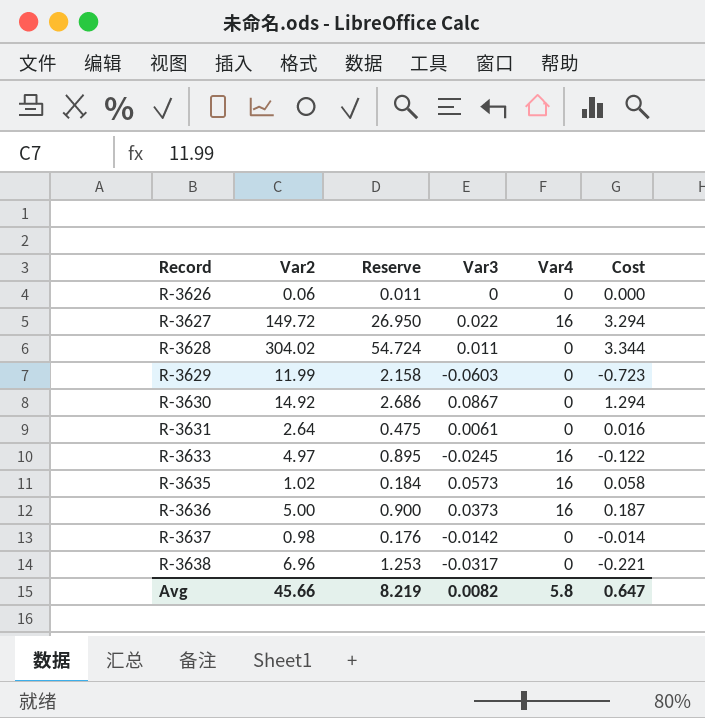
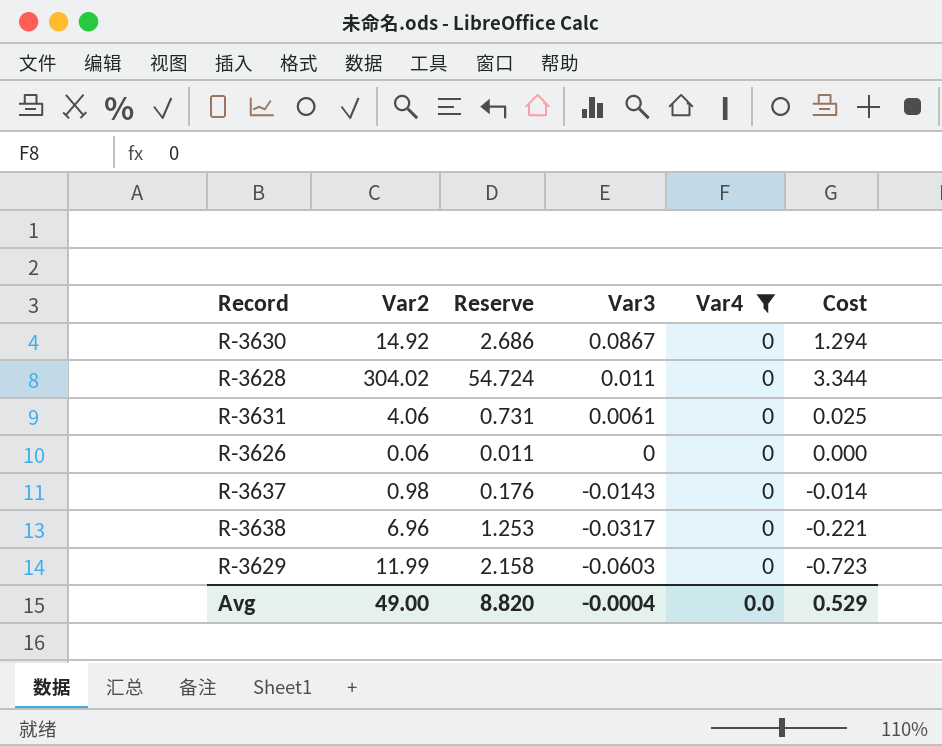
filter: none -> Var4 = 0
row order: Record ascending -> Var3 descending
R-3631 | Var2: 2.64 -> 4.06
R-3631 | Reserve: 0.475 -> 0.731
R-3631 | Cost: 0.016 -> 0.025
R-3637 | Var3: -0.0142 -> -0.0143
Avg | Var2: 45.66 -> 49.00
Avg | Reserve: 8.219 -> 8.820
Avg | Var3: 0.0082 -> -0.0004
Avg | Var4: 5.8 -> 0.0
Avg | Cost: 0.647 -> 0.529

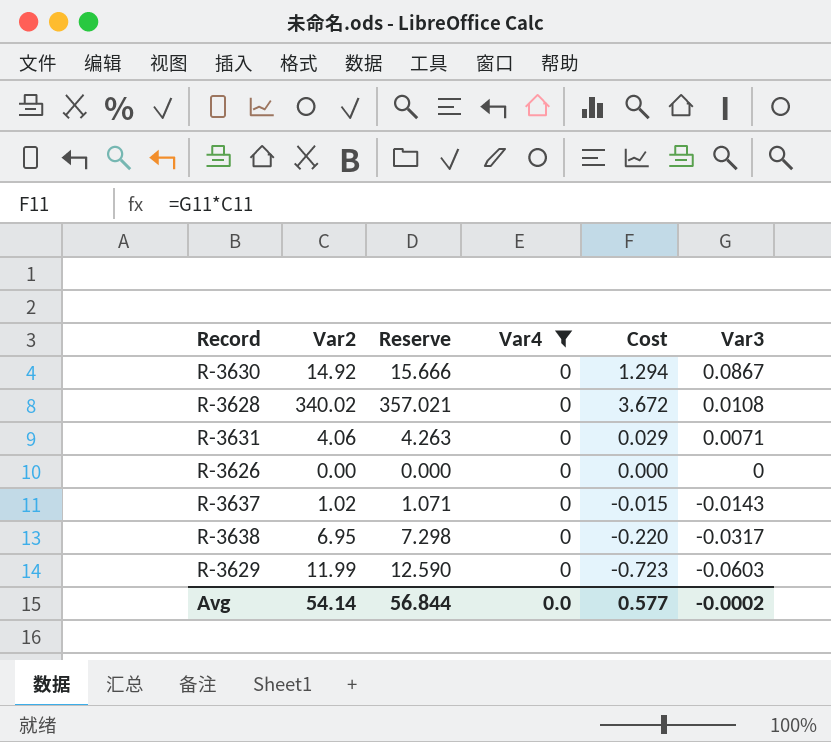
column Reserve | formula: [Var2] * 0.18 -> [Var2] * 1.05
column Var3 | position: 4 -> 6
R-3628 | Var2: 304.02 -> 340.02
R-3628 | Cost: 3.344 -> 3.672
R-3628 | Var3: 0.011 -> 0.0108
R-3631 | Cost: 0.025 -> 0.029
R-3631 | Var3: 0.0061 -> 0.0071
R-3626 | Var2: 0.06 -> 0.00
R-3637 | Var2: 0.98 -> 1.02
R-3637 | Cost: -0.014 -> -0.015
R-3638 | Var2: 6.96 -> 6.95
R-3638 | Cost: -0.221 -> -0.220
Avg | Var2: 49.00 -> 54.14
Avg | Reserve: 8.820 -> 56.844
Avg | Cost: 0.529 -> 0.577
Avg | Var3: -0.0004 -> -0.0002

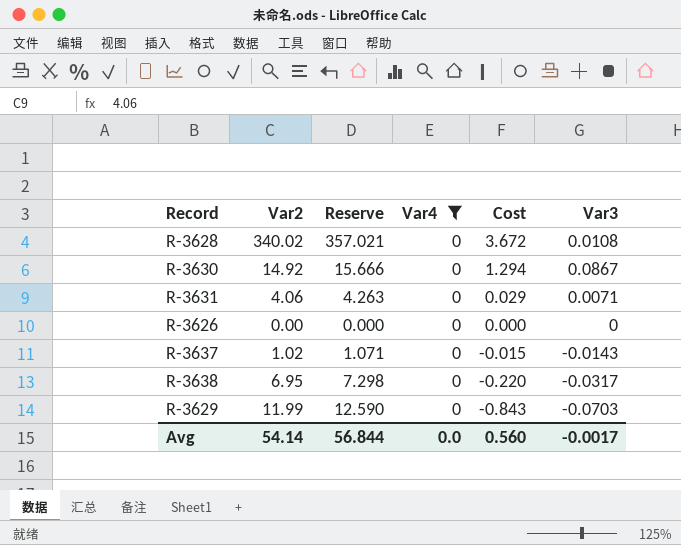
row order: Var3 descending -> Cost descending
R-3629 | Cost: -0.723 -> -0.843
R-3629 | Var3: -0.0603 -> -0.0703
Avg | Cost: 0.577 -> 0.560
Avg | Var3: -0.0002 -> -0.0017

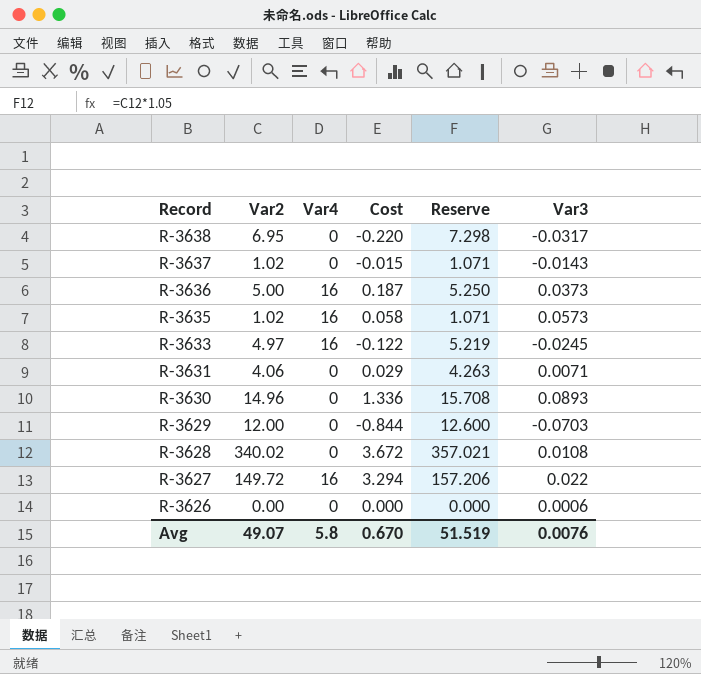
filter: Var4 = 0 -> none
row order: Cost descending -> Record descending
column Reserve | position: 3 -> 5
R-3630 | Var2: 14.92 -> 14.96
R-3630 | Cost: 1.294 -> 1.336
R-3630 | Reserve: 15.666 -> 15.708
R-3630 | Var3: 0.0867 -> 0.0893
R-3629 | Var2: 11.99 -> 12.00
R-3629 | Cost: -0.843 -> -0.844
R-3629 | Reserve: 12.590 -> 12.600
R-3626 | Var3: 0 -> 0.0006
Avg | Var2: 54.14 -> 49.07
Avg | Var4: 0.0 -> 5.8
Avg | Cost: 0.560 -> 0.670
Avg | Reserve: 56.844 -> 51.519
Avg | Var3: -0.0017 -> 0.0076

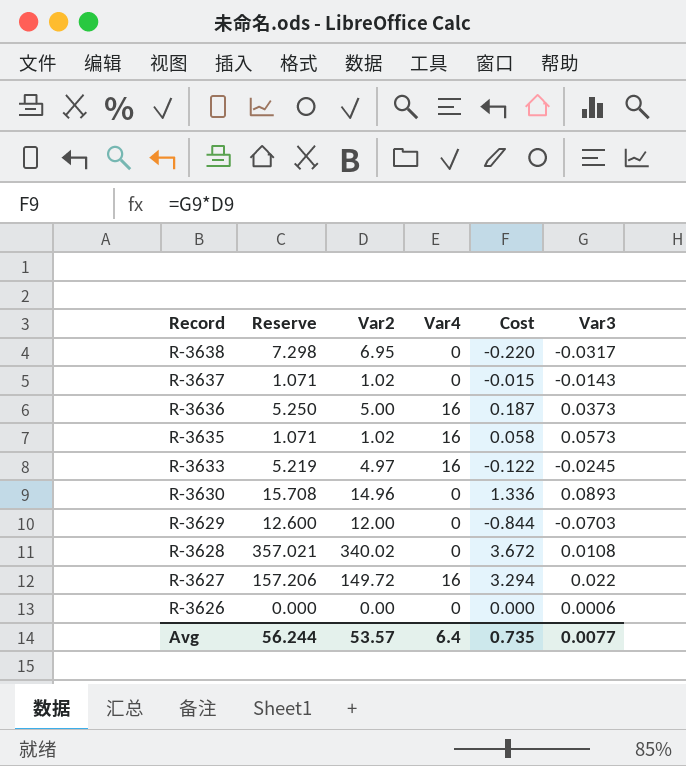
column Reserve | position: 5 -> 2
row R-3631: 4.06 | 0 | 0.029 | 4.263 | 0.0071 -> none
Avg | Reserve: 51.519 -> 56.244
Avg | Var2: 49.07 -> 53.57
Avg | Var4: 5.8 -> 6.4
Avg | Cost: 0.670 -> 0.735
Avg | Var3: 0.0076 -> 0.0077

